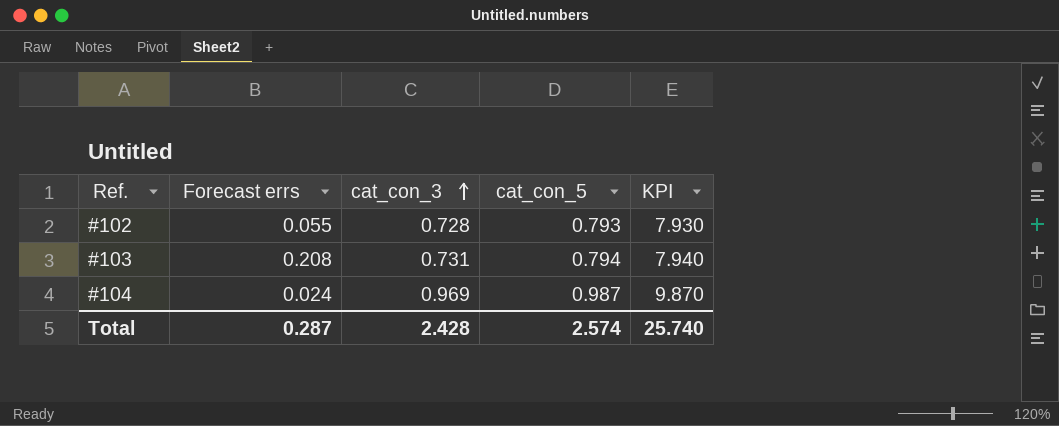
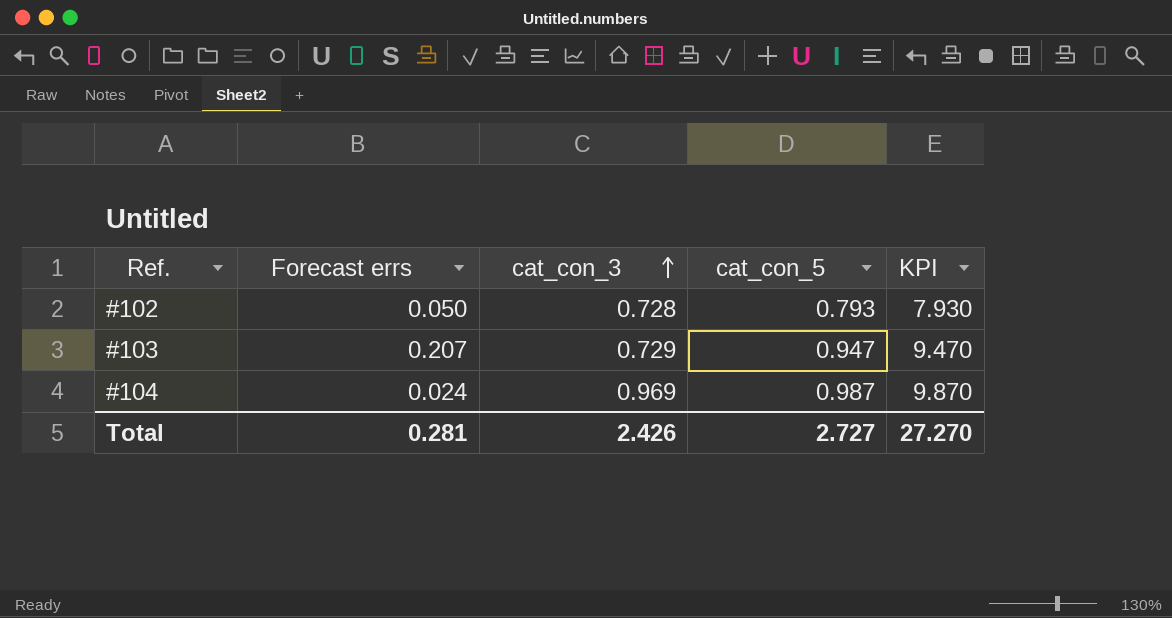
#102 | Forecast errs: 0.055 -> 0.050
#103 | Forecast errs: 0.208 -> 0.207
#103 | cat_con_3: 0.731 -> 0.729
#103 | cat_con_5: 0.794 -> 0.947
#103 | KPI: 7.940 -> 9.470
Total | Forecast errs: 0.287 -> 0.281
Total | cat_con_3: 2.428 -> 2.426
Total | cat_con_5: 2.574 -> 2.727
Total | KPI: 25.740 -> 27.270

